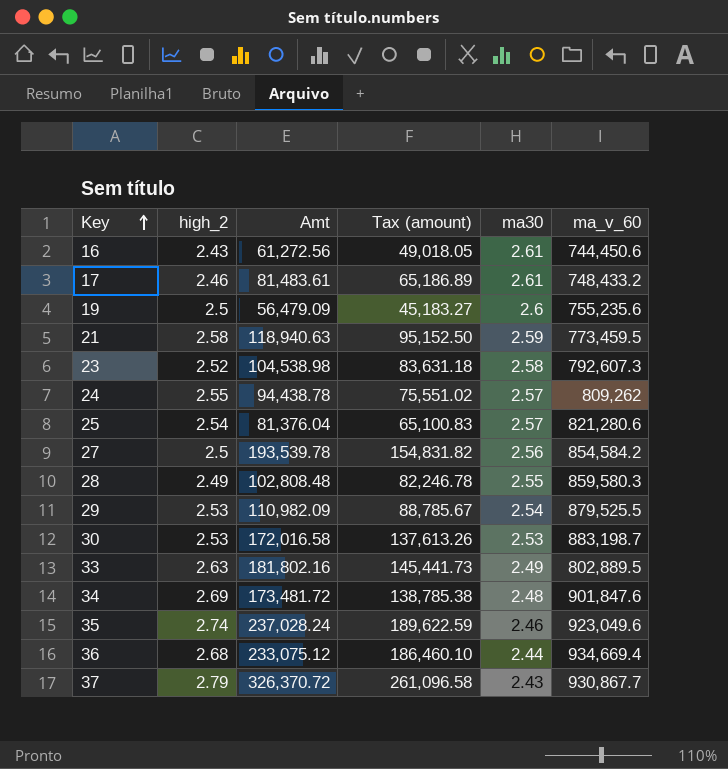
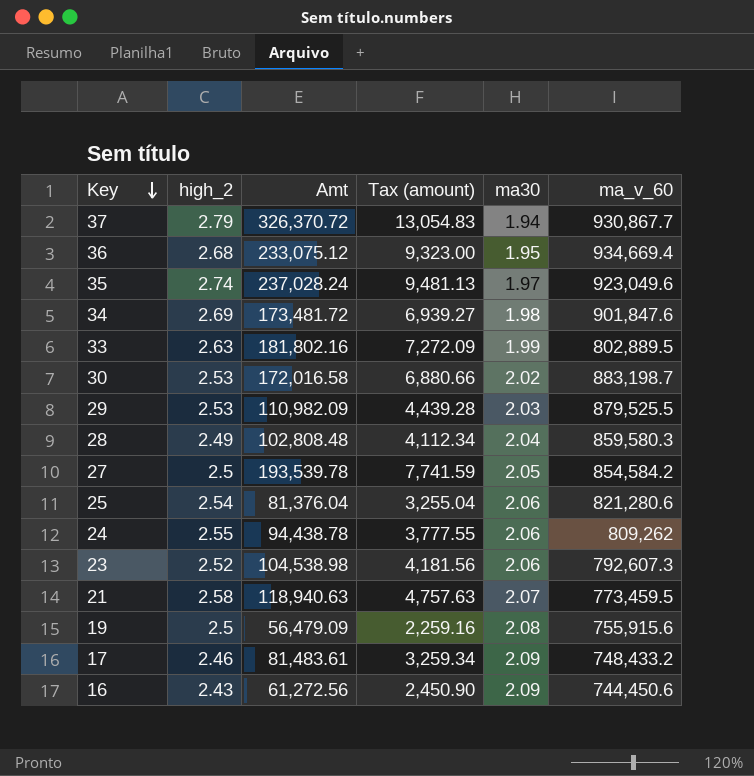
row order: Key ascending -> Key descending
column Tax (amount) | formula: [Amt] * 0.8 -> [Amt] * 0.04
37 | ma30: 2.43 -> 1.94
36 | ma30: 2.44 -> 1.95
35 | ma30: 2.46 -> 1.97
34 | ma30: 2.48 -> 1.98
33 | ma30: 2.49 -> 1.99
30 | ma30: 2.53 -> 2.02
29 | ma30: 2.54 -> 2.03
28 | ma30: 2.55 -> 2.04
27 | ma30: 2.56 -> 2.05
25 | ma30: 2.57 -> 2.06
24 | ma30: 2.57 -> 2.06
23 | ma30: 2.58 -> 2.06
21 | ma30: 2.59 -> 2.07
19 | ma30: 2.6 -> 2.08
19 | ma_v_60: 755,235.6 -> 755,915.6
17 | ma30: 2.61 -> 2.09
16 | ma30: 2.61 -> 2.09

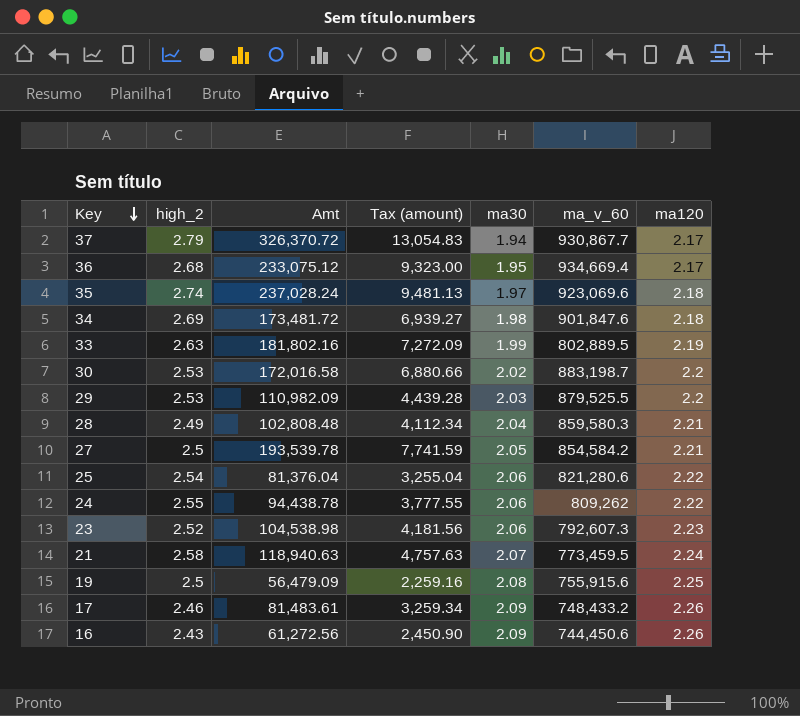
column ma120 | position: none -> 7
35 | ma_v_60: 923,049.6 -> 923,069.6

